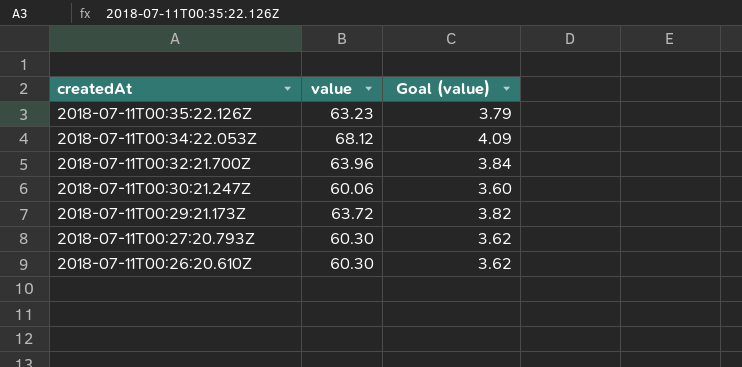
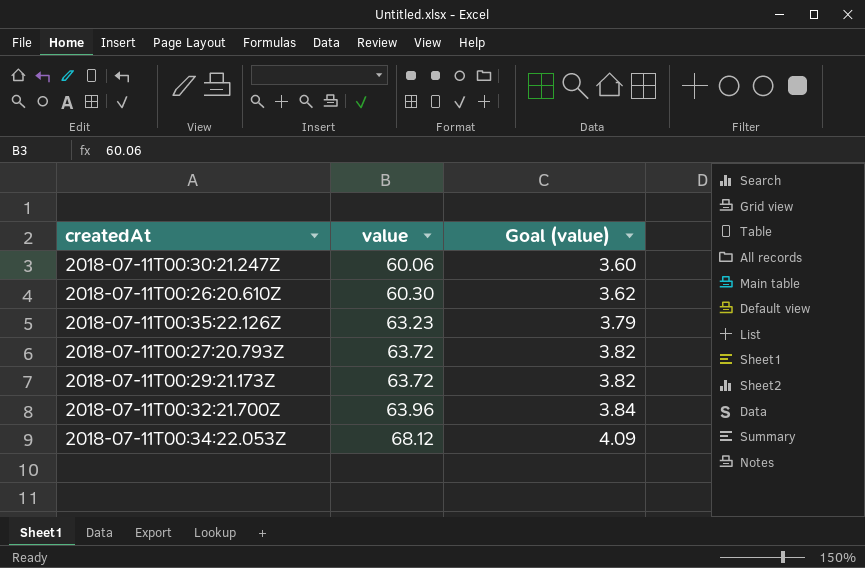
row order: createdAt descending -> value ascending
2018-07-11T00:27:20.793Z | value: 60.30 -> 63.72
2018-07-11T00:27:20.793Z | Goal (value): 3.62 -> 3.82

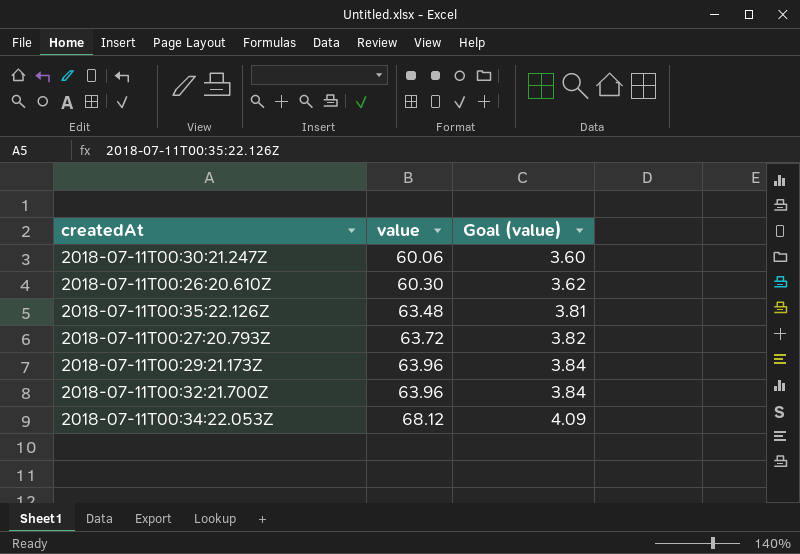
2018-07-11T00:35:22.126Z | value: 63.23 -> 63.48
2018-07-11T00:35:22.126Z | Goal (value): 3.79 -> 3.81
2018-07-11T00:29:21.173Z | value: 63.72 -> 63.96
2018-07-11T00:29:21.173Z | Goal (value): 3.82 -> 3.84

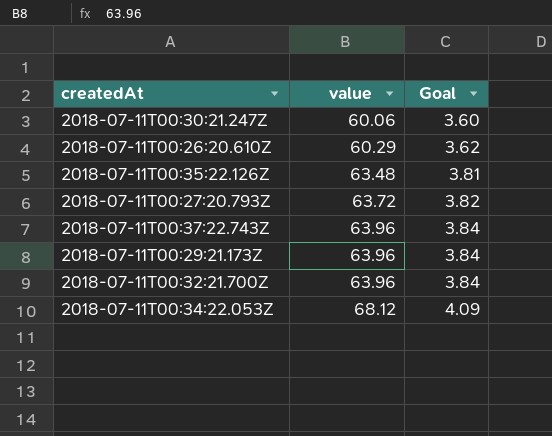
column name: Goal (value) -> Goal
2018-07-11T00:26:20.610Z | value: 60.30 -> 60.29
row 2018-07-11T00:37:22.743Z: none -> 63.96 | 3.84

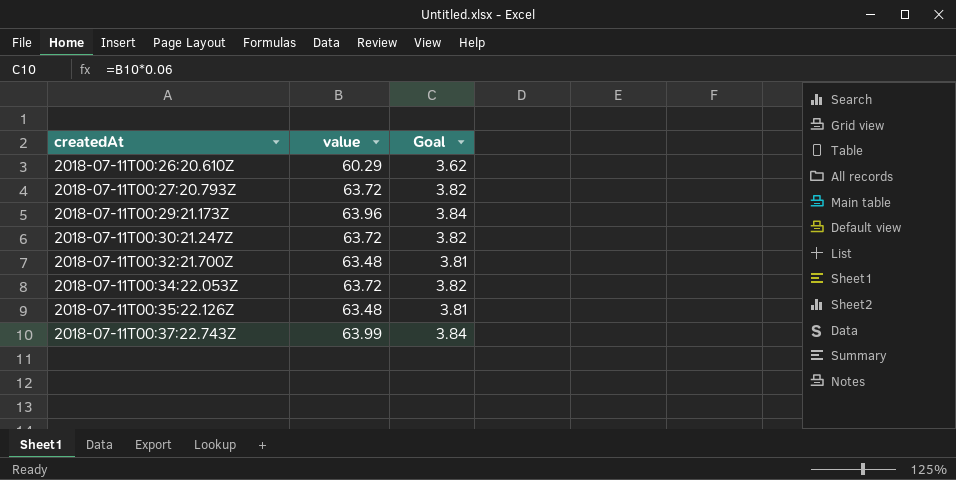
row order: value ascending -> createdAt ascending
2018-07-11T00:30:21.247Z | value: 60.06 -> 63.72
2018-07-11T00:30:21.247Z | Goal: 3.60 -> 3.82
2018-07-11T00:32:21.700Z | value: 63.96 -> 63.48
2018-07-11T00:32:21.700Z | Goal: 3.84 -> 3.81
2018-07-11T00:34:22.053Z | value: 68.12 -> 63.72
2018-07-11T00:34:22.053Z | Goal: 4.09 -> 3.82
2018-07-11T00:37:22.743Z | value: 63.96 -> 63.99

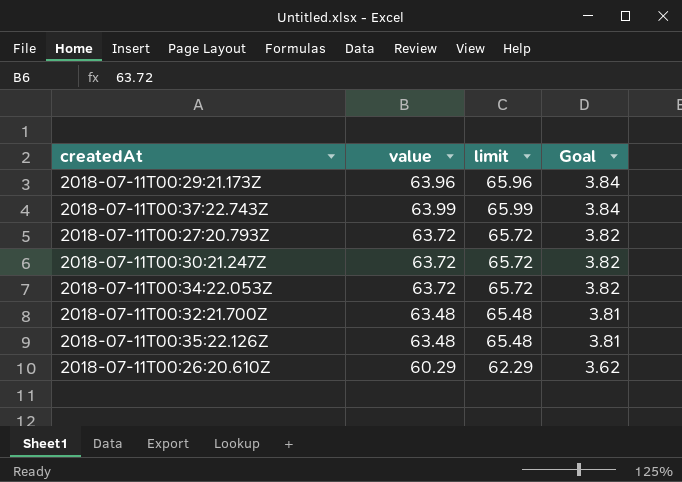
row order: createdAt ascending -> Goal descending
column limit | formula: none -> [value] + 2

